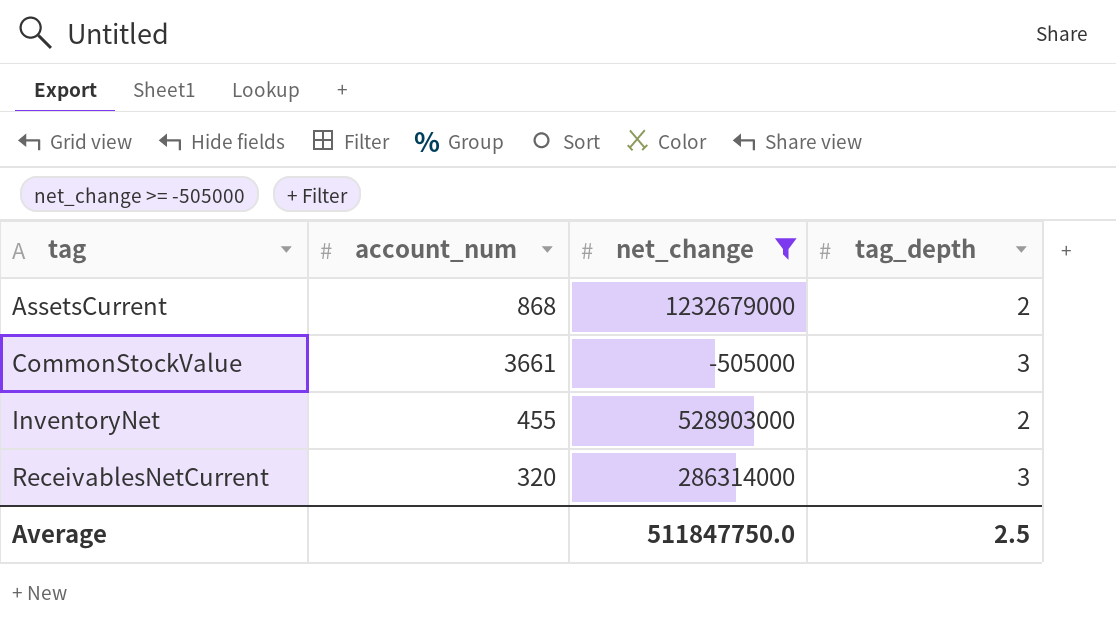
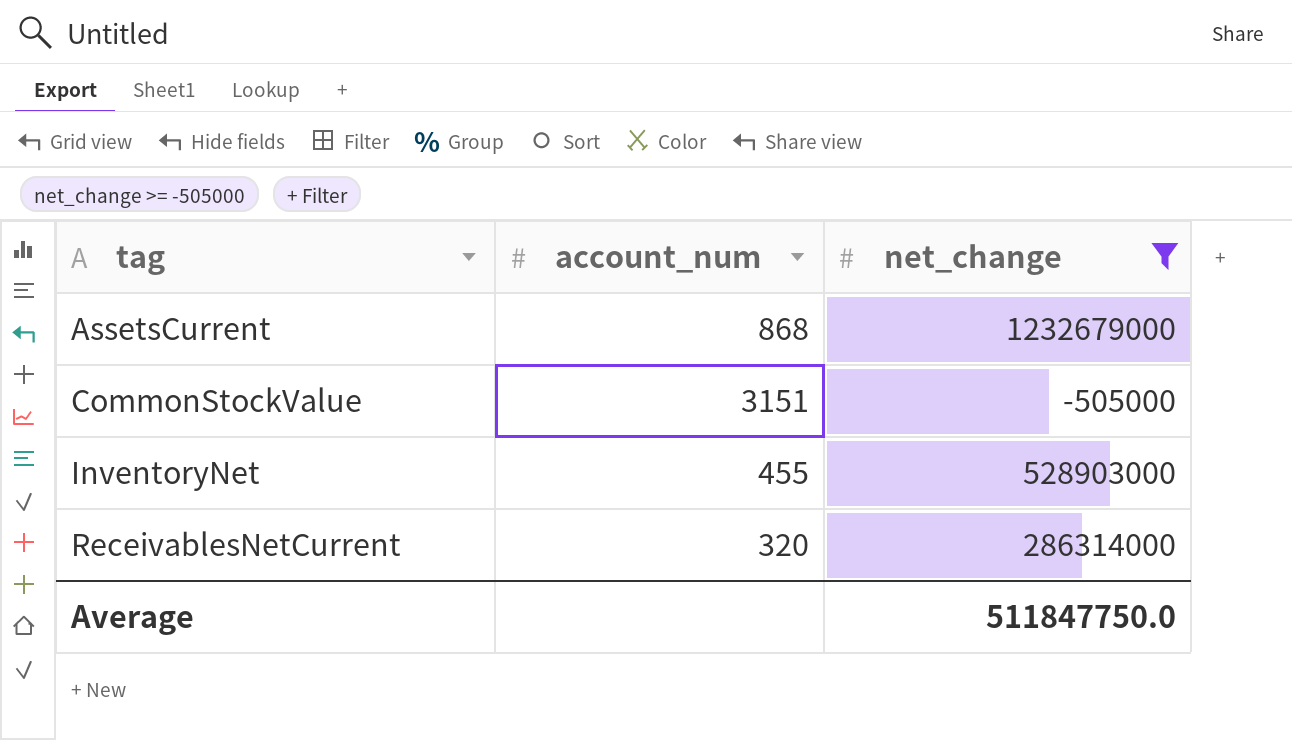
column tag_depth | position: 4 -> none
CommonStockValue | account_num: 3661 -> 3151

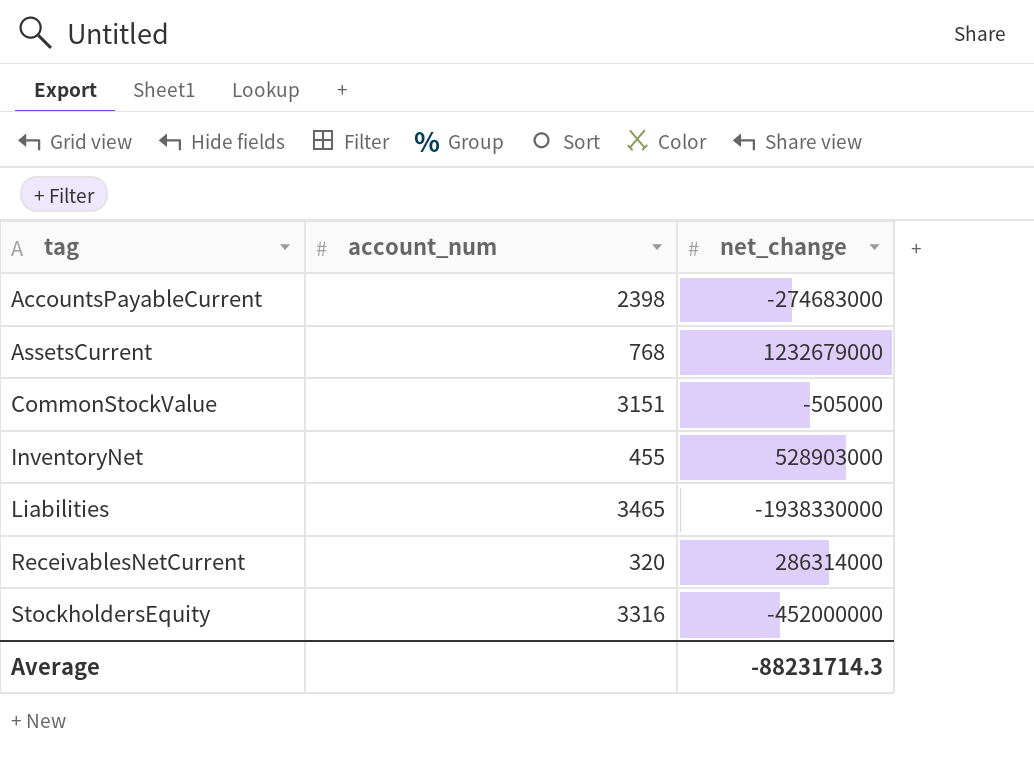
filter: net_change >= -505000 -> none
AssetsCurrent | account_num: 868 -> 768
Average | net_change: 511847750.0 -> -88231714.3

